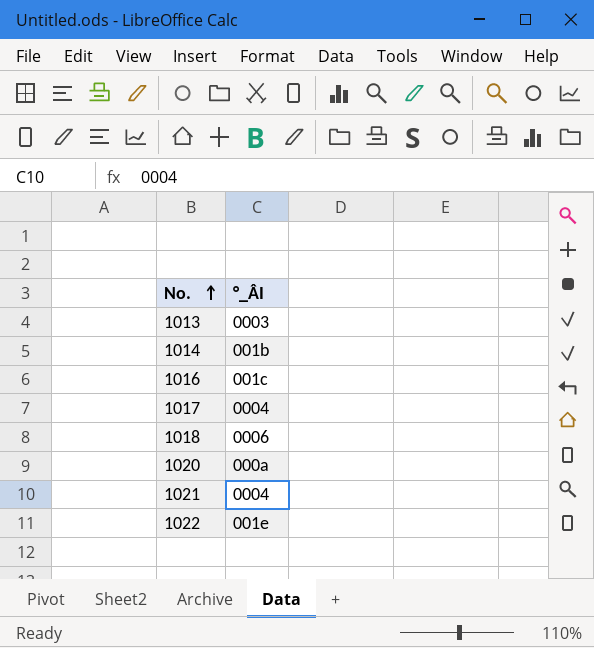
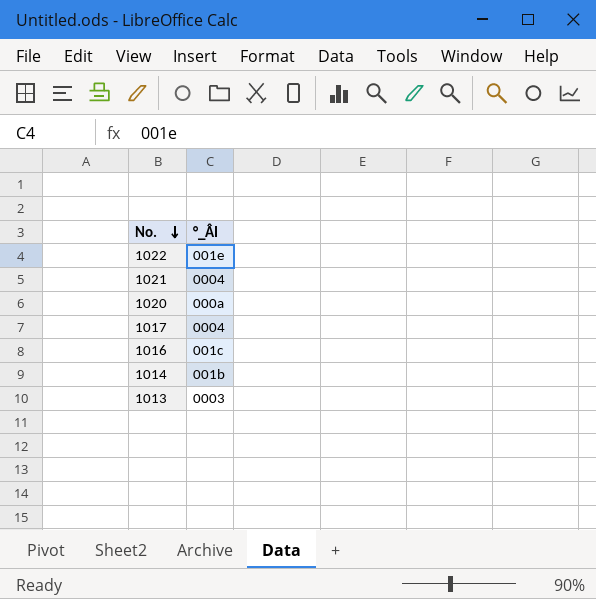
row order: No. ascending -> No. descending
row 1018: 0006 -> none

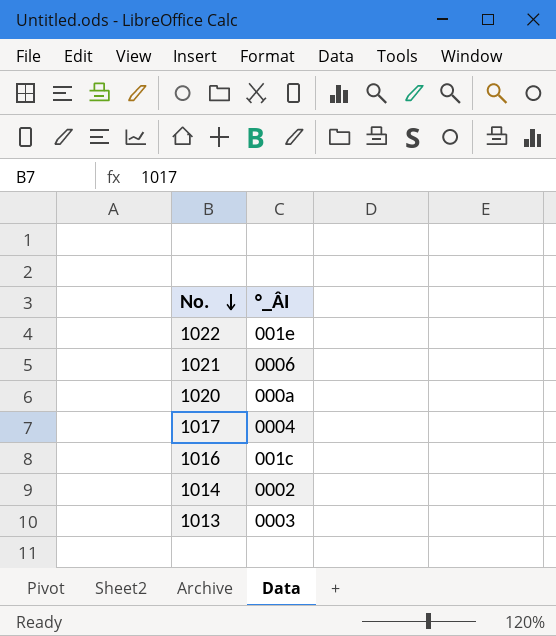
1021 | °_ÂI: 0004 -> 0006
1014 | °_ÂI: 001b -> 0002

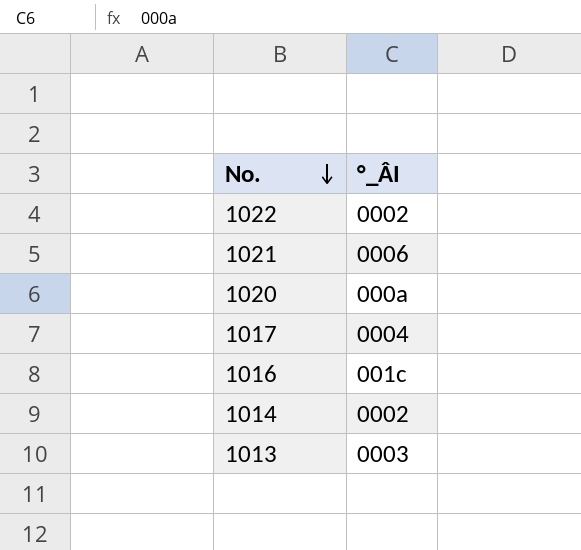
1022 | °_ÂI: 001e -> 0002

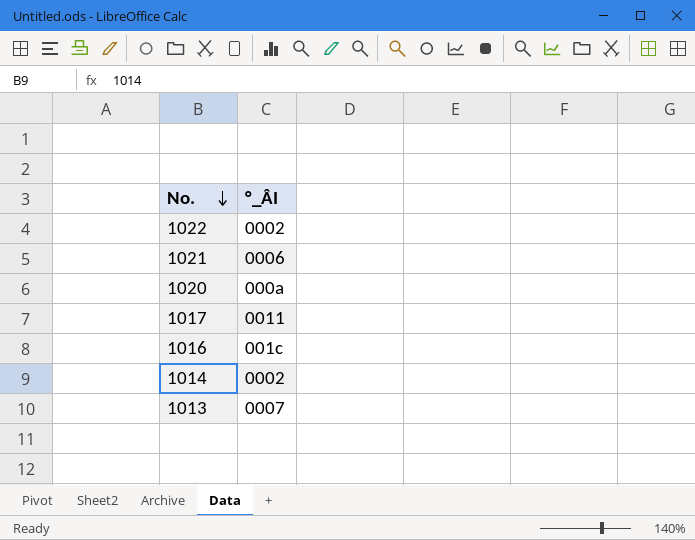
1017 | °_ÂI: 0004 -> 0011
1013 | °_ÂI: 0003 -> 0007

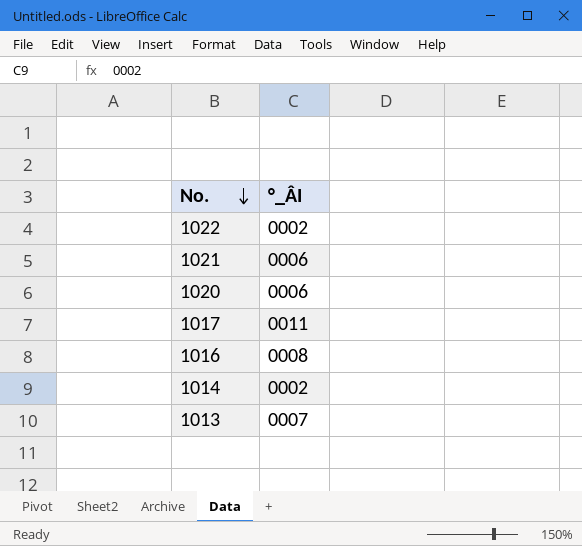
1020 | °_ÂI: 000a -> 0006
1016 | °_ÂI: 001c -> 0008

